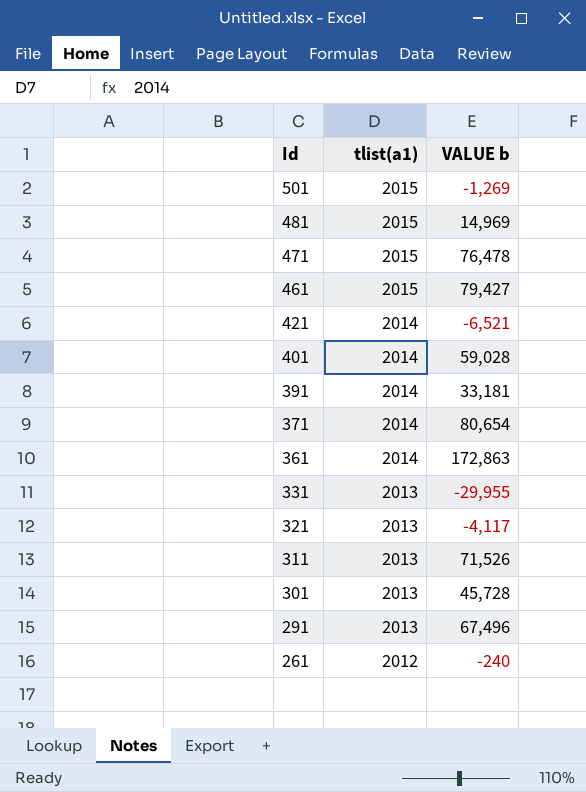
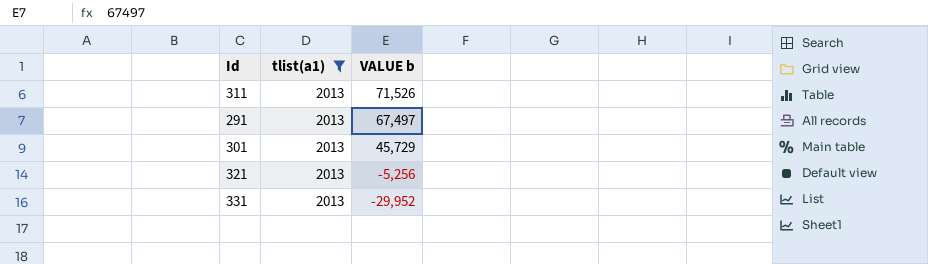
filter: none -> tlist(a1) = 2013
row order: Id descending -> VALUE b descending
291 | VALUE b: 67,496 -> 67,497
301 | VALUE b: 45,728 -> 45,729
321 | VALUE b: -4,117 -> -5,256
331 | VALUE b: -29,955 -> -29,952

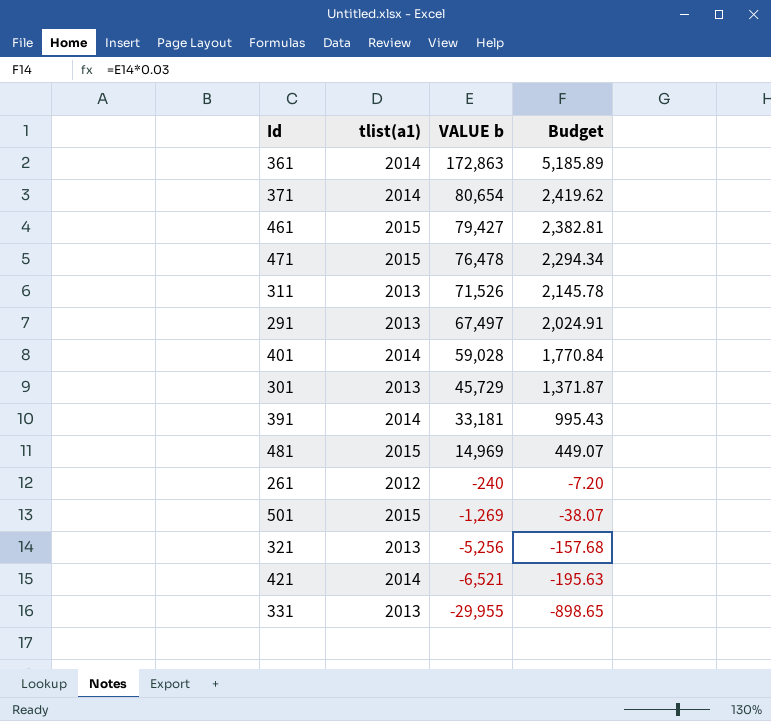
filter: tlist(a1) = 2013 -> none
column Budget | formula: none -> [VALUE b] * 0.03
331 | VALUE b: -29,952 -> -29,955

